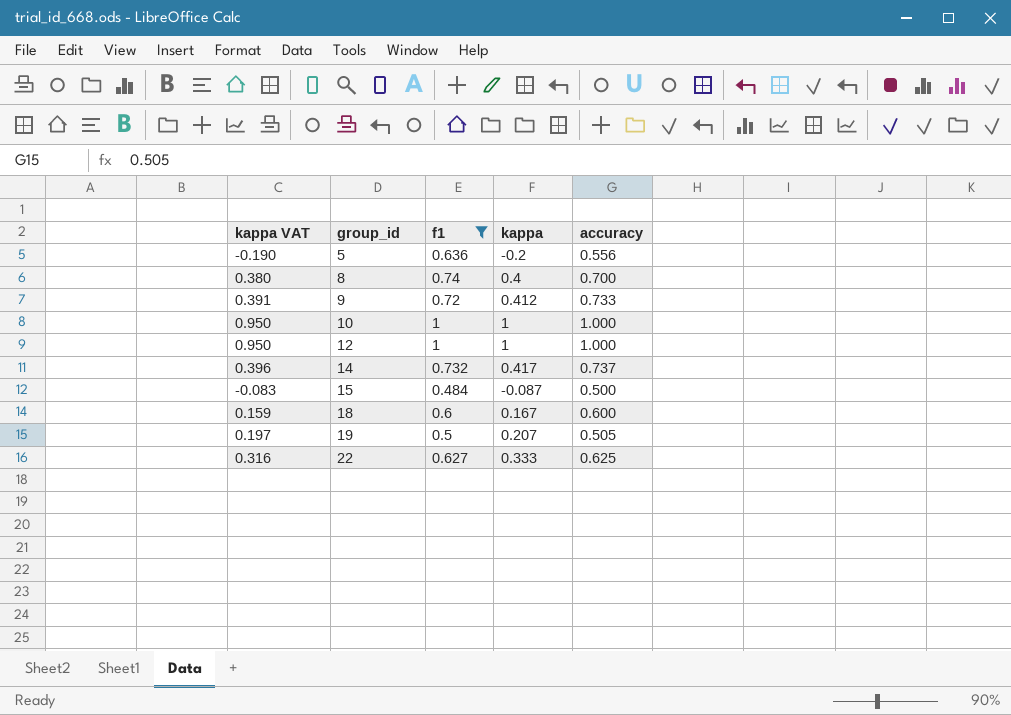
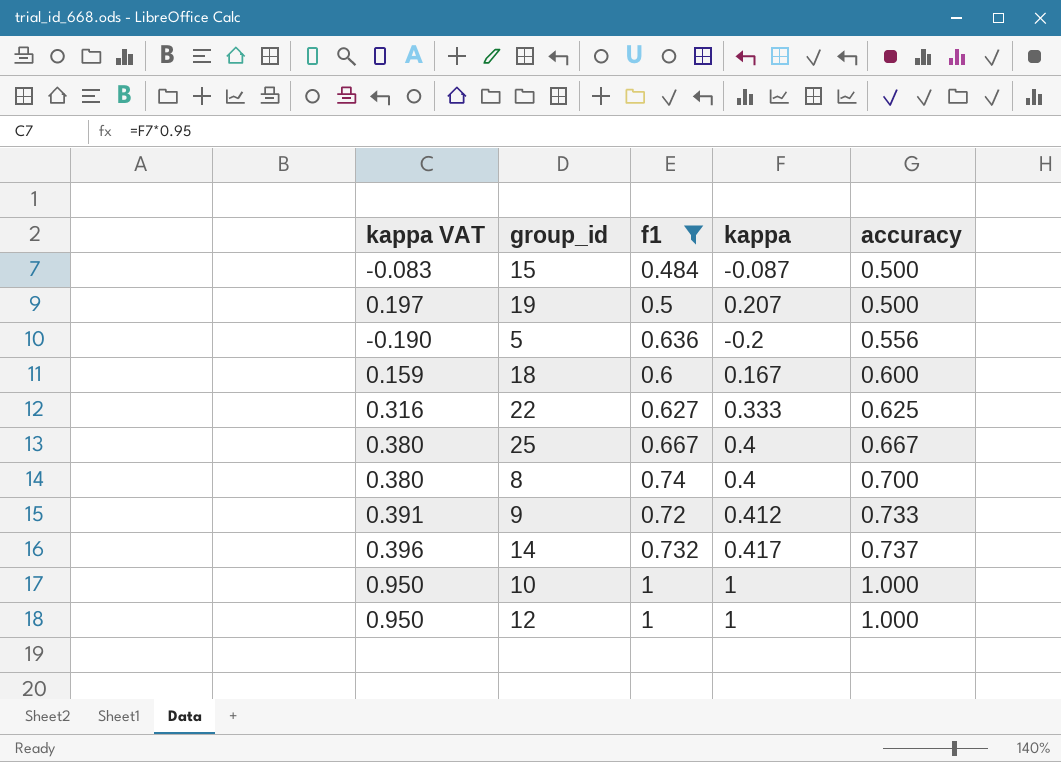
row order: group_id ascending -> accuracy ascending
19 | accuracy: 0.505 -> 0.500
row 25: none -> 0.380 | 0.667 | 0.4 | 0.667

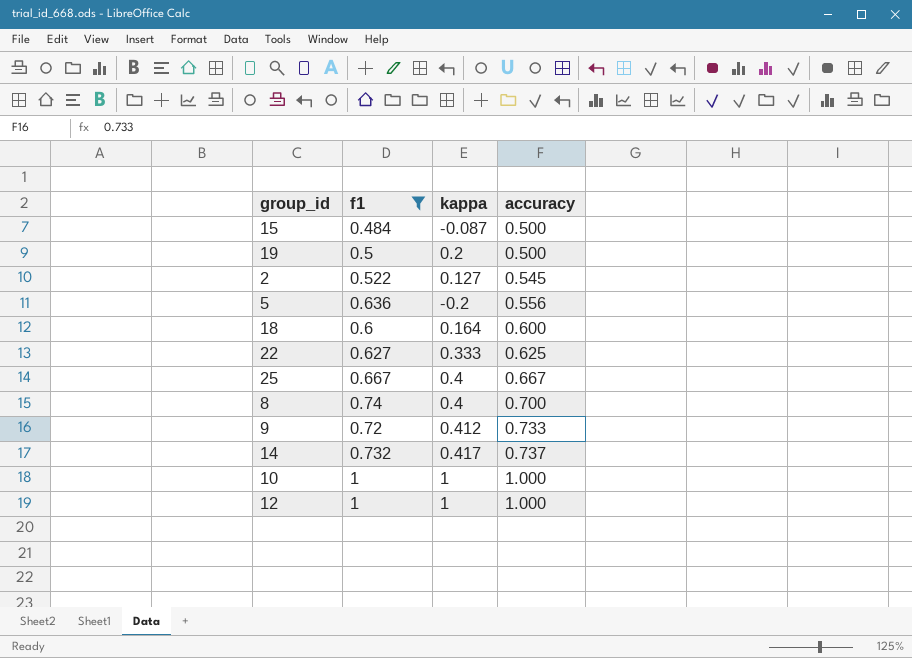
column kappa VAT | formula: [kappa] * 0.95 -> none
19 | kappa: 0.207 -> 0.2
row 2: none -> 0.522 | 0.127 | 0.545
18 | kappa: 0.167 -> 0.164

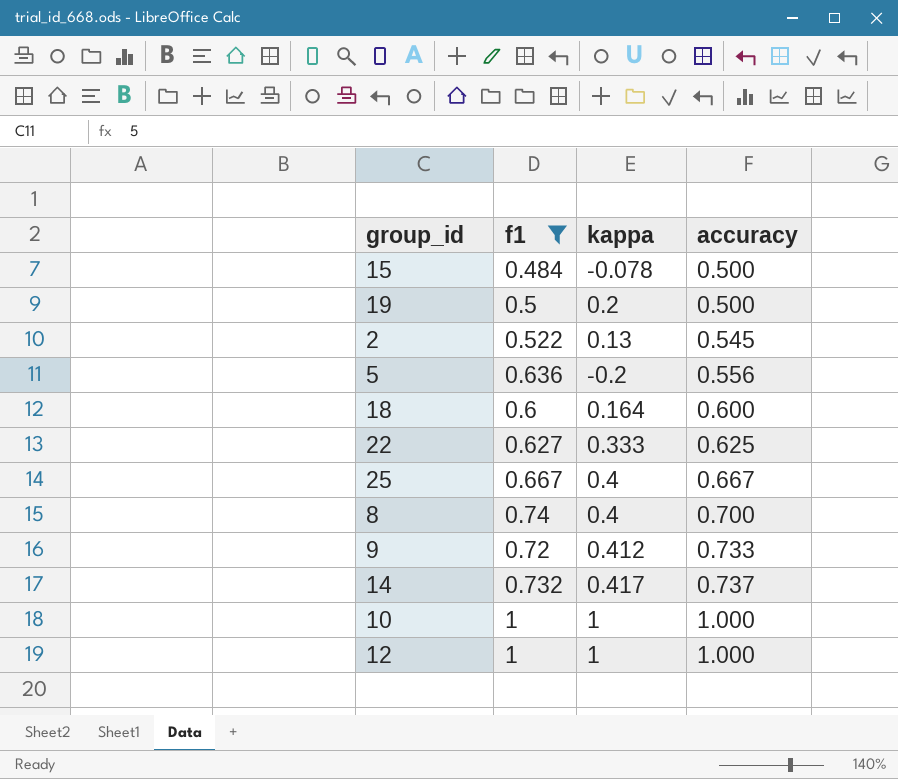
15 | kappa: -0.087 -> -0.078
2 | kappa: 0.127 -> 0.13

